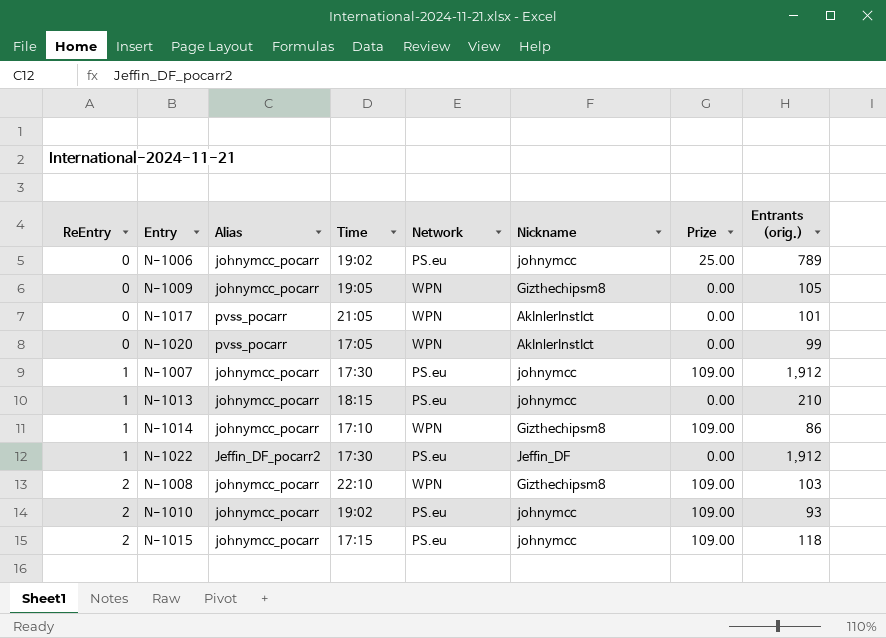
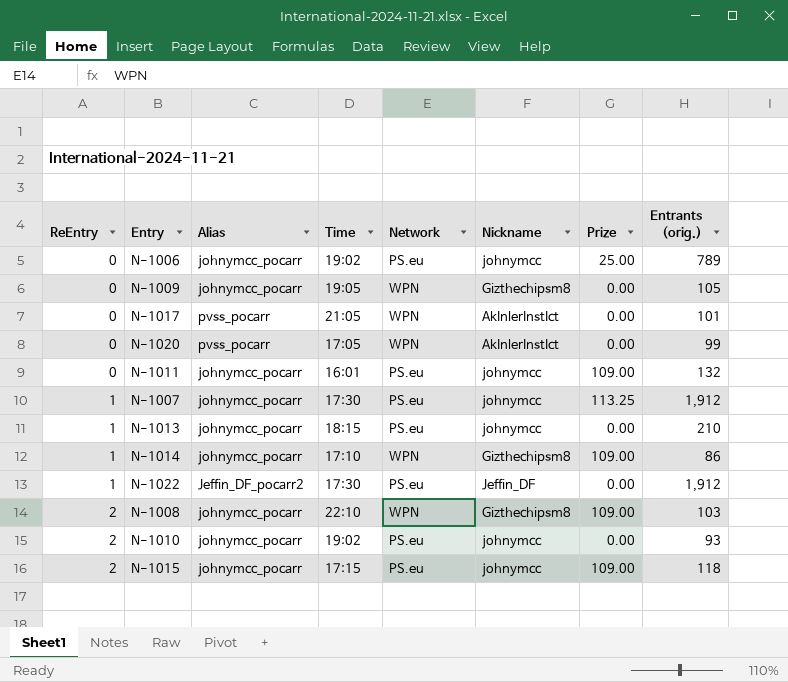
row N-1011: none -> 0 | johnymcc_pocarr | 16:01 | PS.eu | johnymcc | 109.00 | 132
N-1007 | Prize: 109.00 -> 113.25
N-1010 | Prize: 109.00 -> 0.00

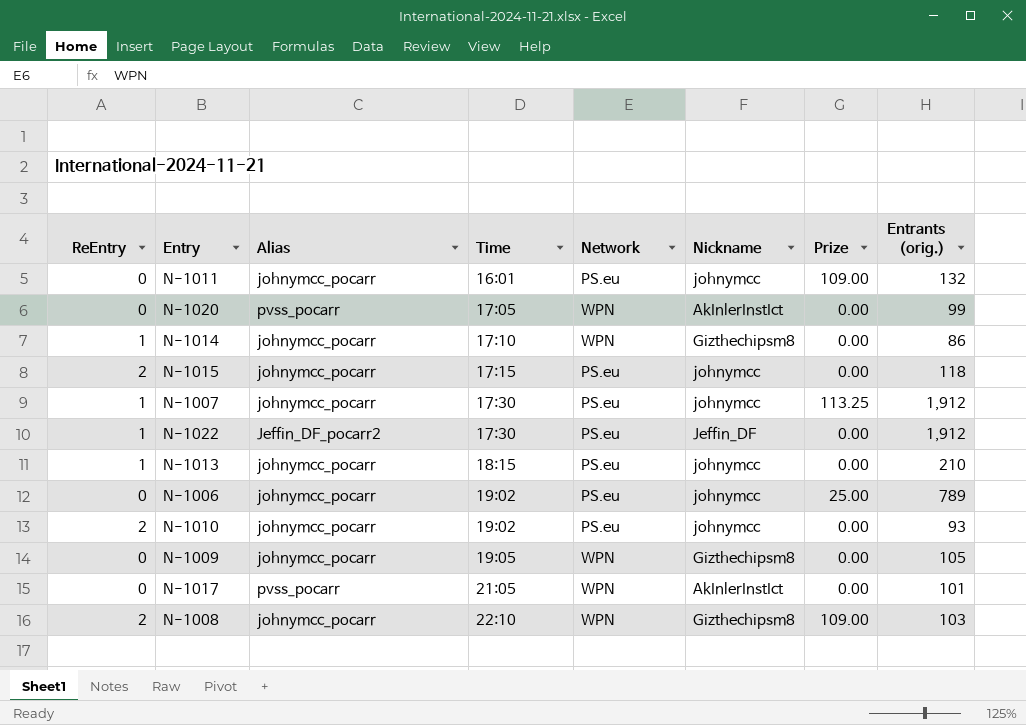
row order: ReEntry ascending -> Time ascending
N-1014 | Prize: 109.00 -> 0.00
N-1015 | Prize: 109.00 -> 0.00

